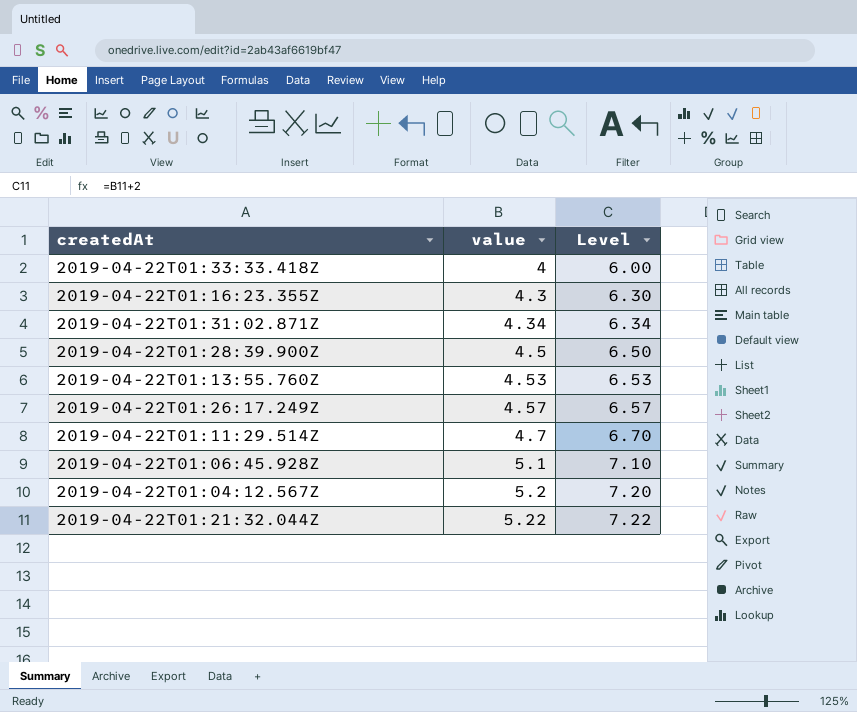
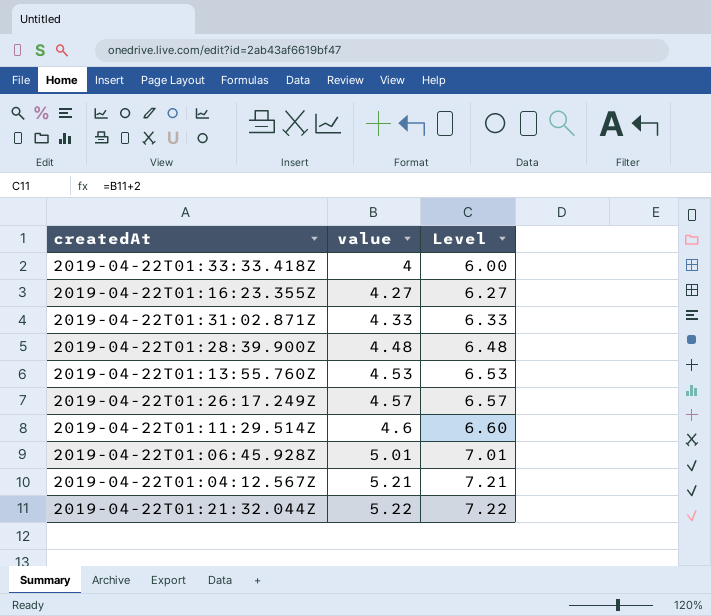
2019-04-22T01:16:23.355Z | value: 4.3 -> 4.27
2019-04-22T01:16:23.355Z | Level: 6.30 -> 6.27
2019-04-22T01:31:02.871Z | value: 4.34 -> 4.33
2019-04-22T01:31:02.871Z | Level: 6.34 -> 6.33
2019-04-22T01:28:39.900Z | value: 4.5 -> 4.48
2019-04-22T01:28:39.900Z | Level: 6.50 -> 6.48
2019-04-22T01:11:29.514Z | value: 4.7 -> 4.6
2019-04-22T01:11:29.514Z | Level: 6.70 -> 6.60
2019-04-22T01:06:45.928Z | value: 5.1 -> 5.01
2019-04-22T01:06:45.928Z | Level: 7.10 -> 7.01
2019-04-22T01:04:12.567Z | value: 5.2 -> 5.21
2019-04-22T01:04:12.567Z | Level: 7.20 -> 7.21

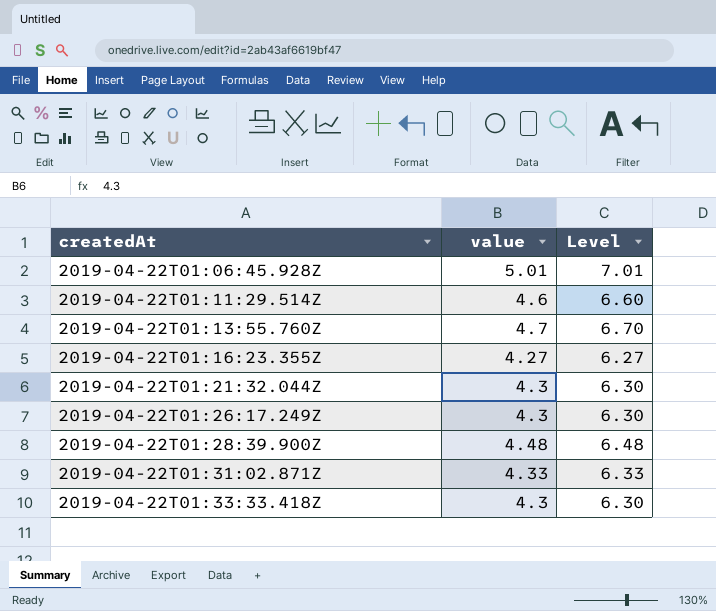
row order: value ascending -> createdAt ascending
row 2019-04-22T01:04:12.567Z: 5.21 | 7.21 -> none
2019-04-22T01:13:55.760Z | value: 4.53 -> 4.7
2019-04-22T01:13:55.760Z | Level: 6.53 -> 6.70
2019-04-22T01:21:32.044Z | value: 5.22 -> 4.3
2019-04-22T01:21:32.044Z | Level: 7.22 -> 6.30
2019-04-22T01:26:17.249Z | value: 4.57 -> 4.3
2019-04-22T01:26:17.249Z | Level: 6.57 -> 6.30
2019-04-22T01:33:33.418Z | value: 4 -> 4.3
2019-04-22T01:33:33.418Z | Level: 6.00 -> 6.30

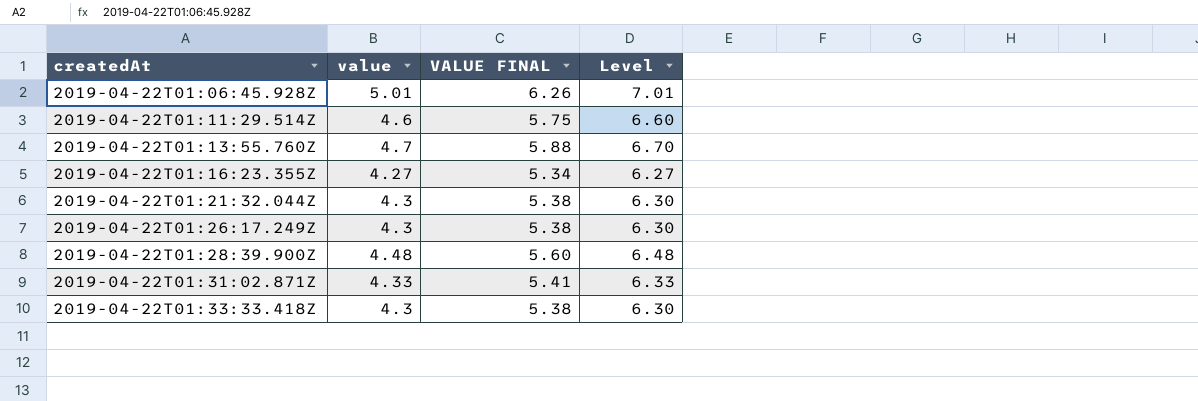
column VALUE FINAL | formula: none -> [value] * 1.25

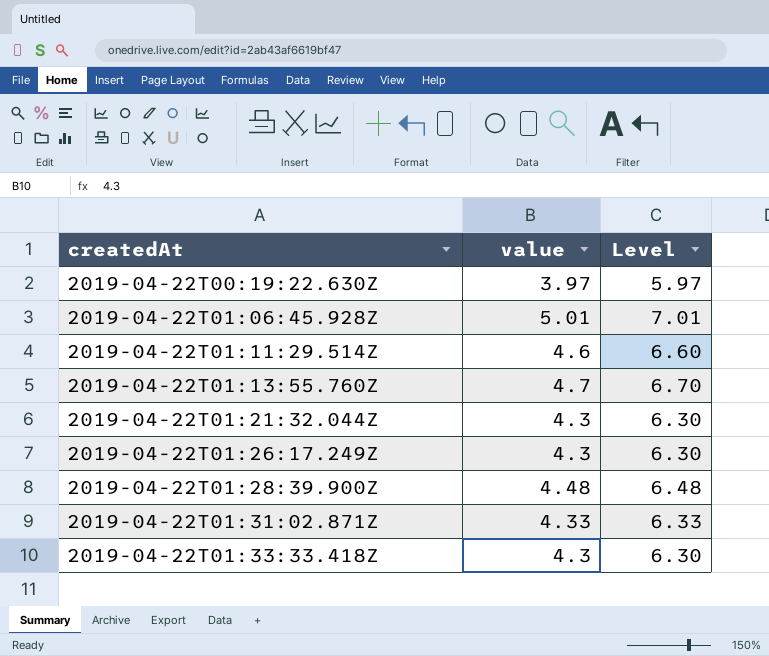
column VALUE FINAL | formula: [value] * 1.25 -> none
row 2019-04-22T01:16:23.355Z: 4.27 | 5.34 | 6.27 -> none
row 2019-04-22T00:19:22.630Z: none -> 3.97 | 5.97

